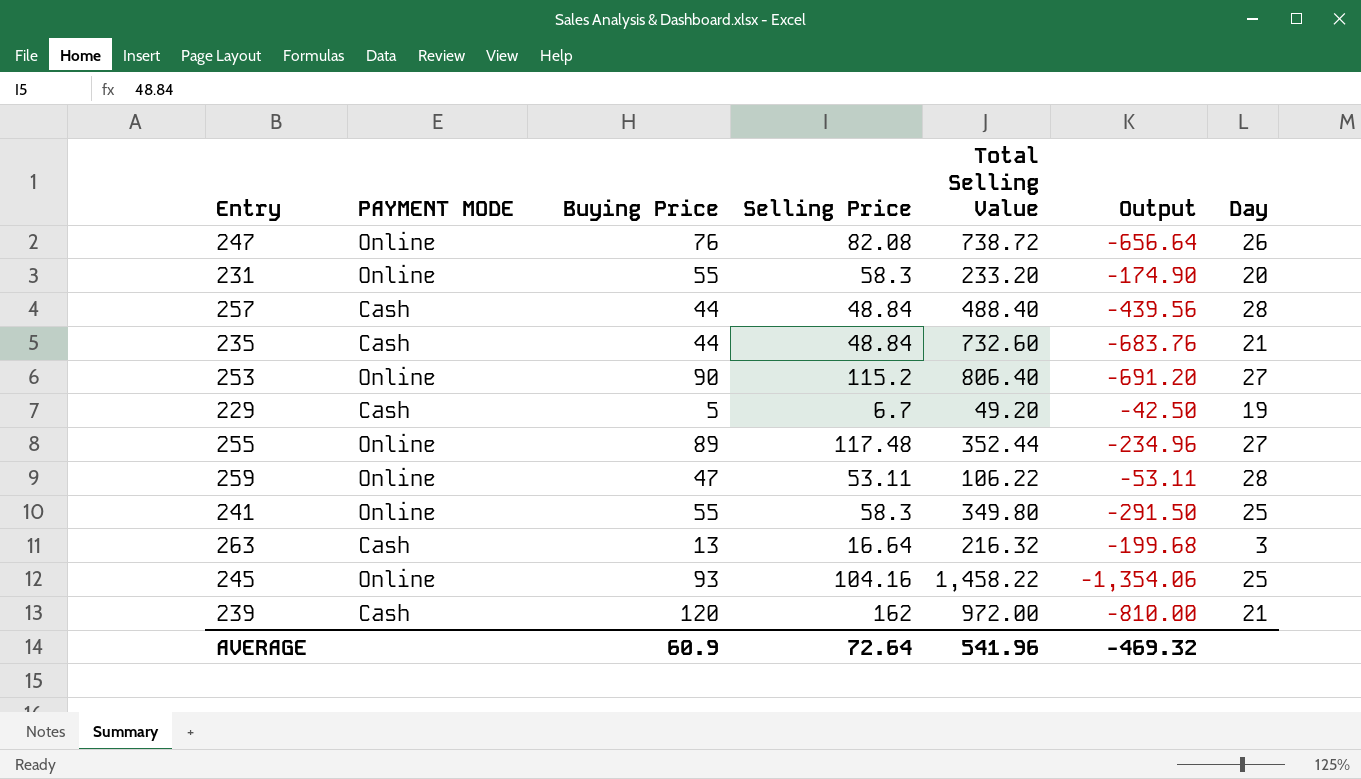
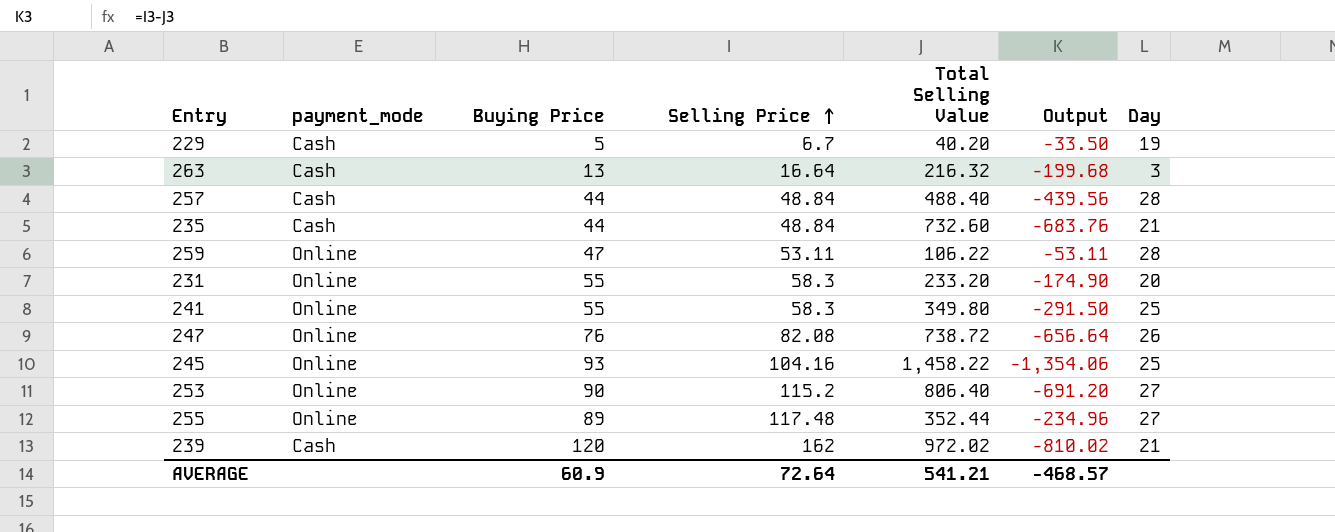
row order: none -> Selling Price ascending
column name: PAYMENT MODE -> payment_mode
229 | Total Selling Value: 49.20 -> 40.20
229 | Output: -42.50 -> -33.50
239 | Total Selling Value: 972.00 -> 972.02
239 | Output: -810.00 -> -810.02
AVERAGE | Total Selling Value: 541.96 -> 541.21
AVERAGE | Output: -469.32 -> -468.57

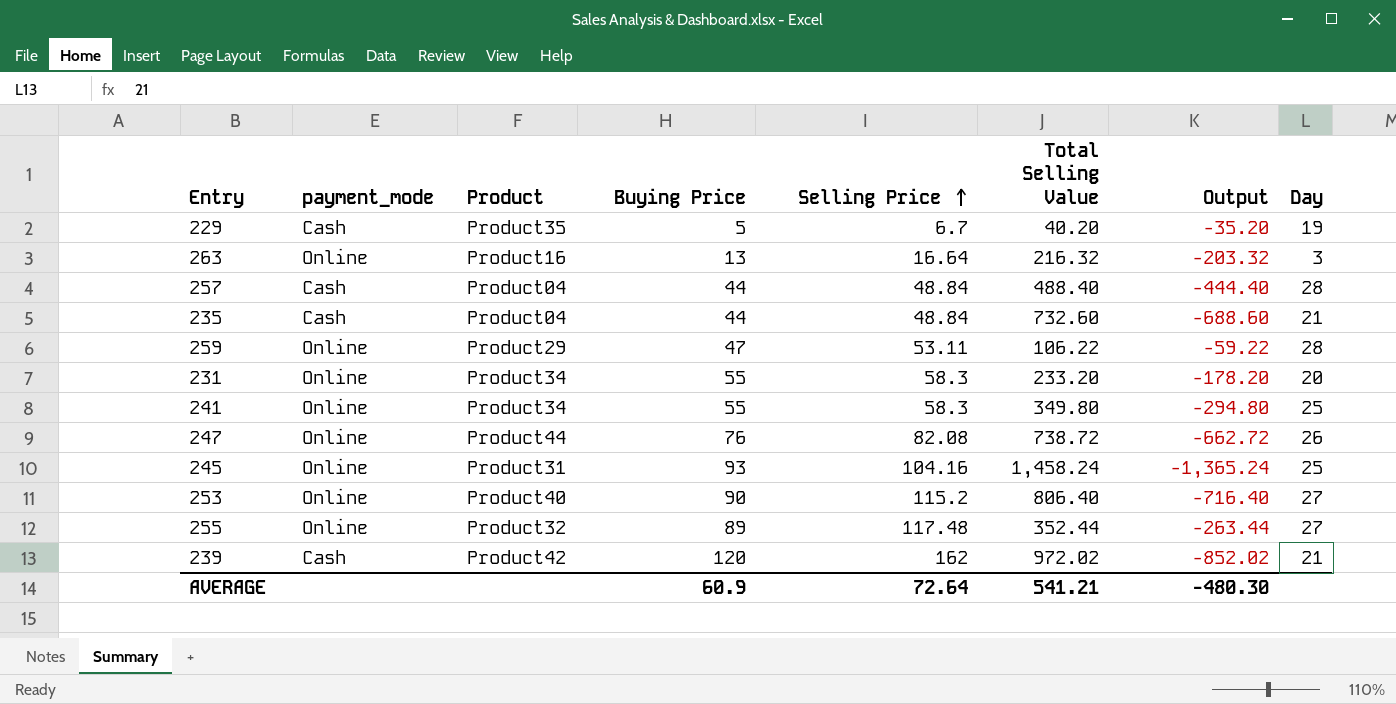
column Product | position: none -> 3
column Output | formula: [Selling Price] - [Total Selling Value] -> [Buying Price] - [Total Selling Value]
263 | payment_mode: Cash -> Online
245 | Total Selling Value: 1,458.22 -> 1,458.24
AVERAGE | Output: -468.57 -> -480.30

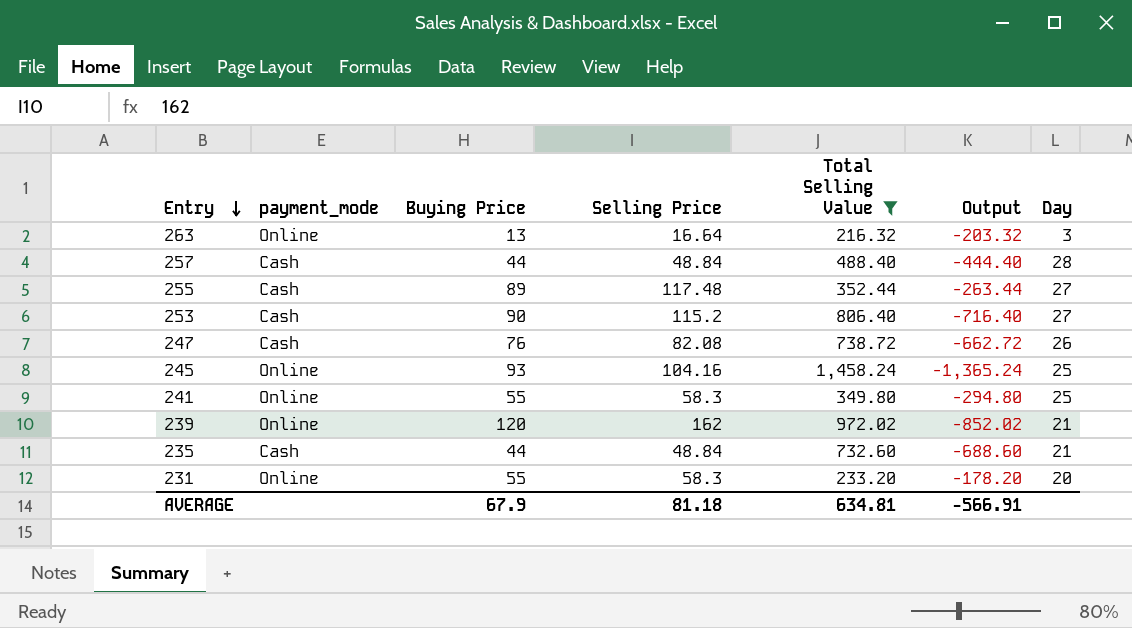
filter: none -> Total Selling Value >= 216.32
row order: Selling Price ascending -> Entry descending
column Product | position: 3 -> none
255 | payment_mode: Online -> Cash
253 | payment_mode: Online -> Cash
247 | payment_mode: Online -> Cash
239 | payment_mode: Cash -> Online
AVERAGE | Buying Price: 60.9 -> 67.9
AVERAGE | Selling Price: 72.64 -> 81.18
AVERAGE | Total Selling Value: 541.21 -> 634.81
AVERAGE | Output: -480.30 -> -566.91

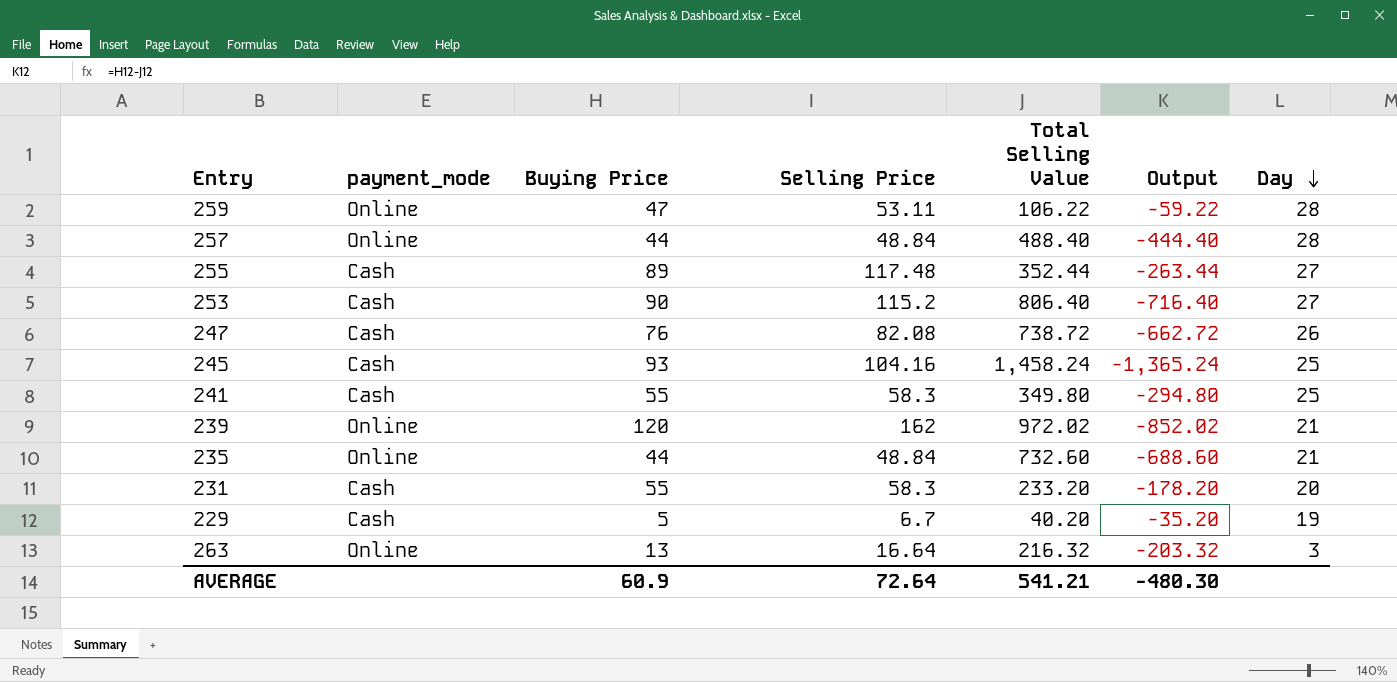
filter: Total Selling Value >= 216.32 -> none
row order: Entry descending -> Day descending
257 | payment_mode: Cash -> Online
245 | payment_mode: Online -> Cash
241 | payment_mode: Online -> Cash
235 | payment_mode: Cash -> Online
231 | payment_mode: Online -> Cash
AVERAGE | Buying Price: 67.9 -> 60.9
AVERAGE | Selling Price: 81.18 -> 72.64
AVERAGE | Total Selling Value: 634.81 -> 541.21
AVERAGE | Output: -566.91 -> -480.30

